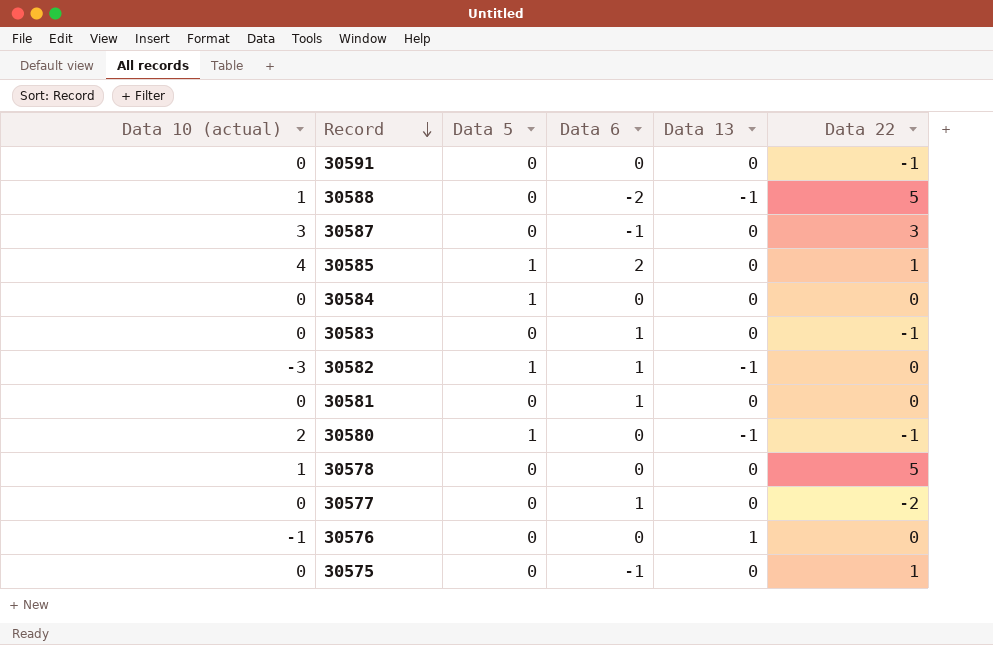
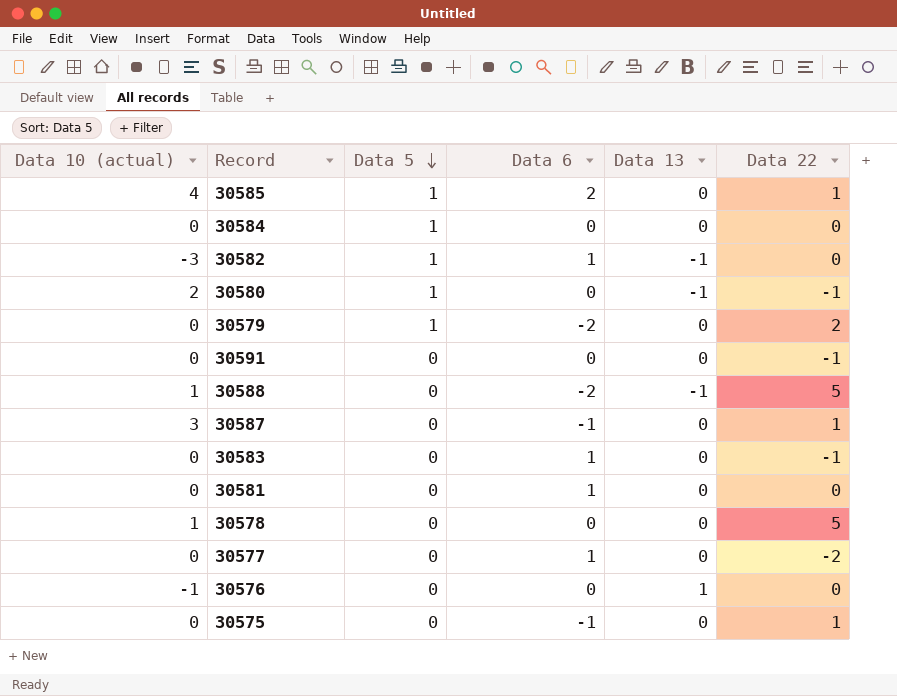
row order: Record descending -> Data 5 descending
row 30579: none -> 0 | 1 | -2 | 0 | 2
30587 | Data 22: 3 -> 1

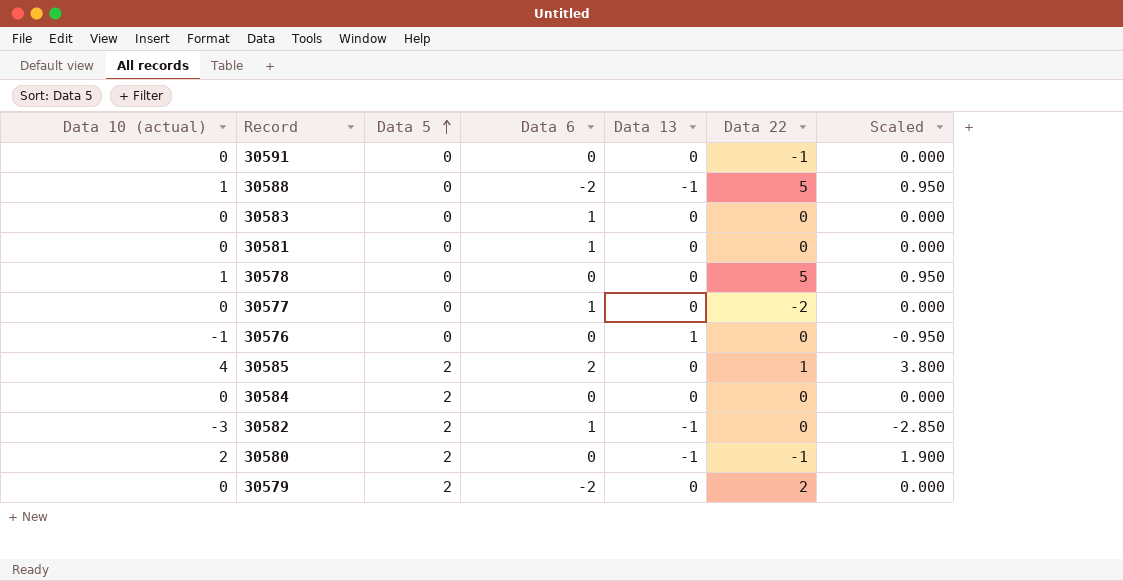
row order: Data 5 descending -> Data 5 ascending
column Scaled | formula: none -> [Data 10 (actual)] * 0.95
row 30587: 3 | 0 | -1 | 0 | 1 -> none
row 30575: 0 | 0 | -1 | 0 | 1 -> none
30583 | Data 22: -1 -> 0
30585 | Data 5: 1 -> 2
30584 | Data 5: 1 -> 2
30582 | Data 5: 1 -> 2
30580 | Data 5: 1 -> 2
30579 | Data 5: 1 -> 2

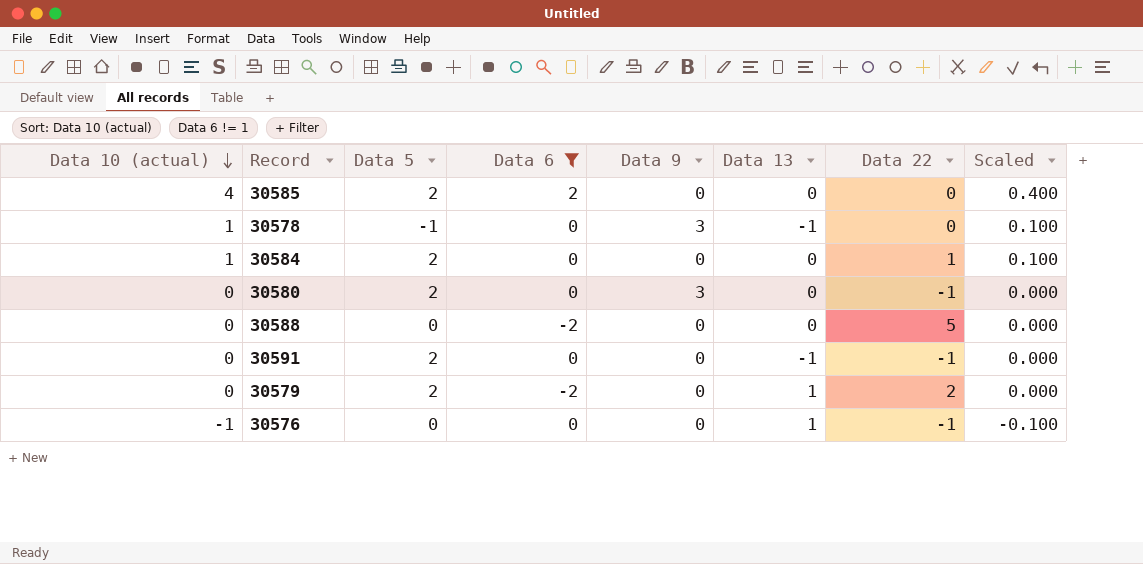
filter: none -> Data 6 != 1
row order: Data 5 ascending -> Data 10 (actual) descending
column Data 9 | position: none -> 5
column Scaled | formula: [Data 10 (actual)] * 0.95 -> [Data 10 (actual)] * 0.1
30585 | Data 22: 1 -> 0
30578 | Data 5: 0 -> -1
30578 | Data 13: 0 -> -1
30578 | Data 22: 5 -> 0
30584 | Data 10 (actual): 0 -> 1
30584 | Data 22: 0 -> 1
30580 | Data 10 (actual): 2 -> 0
30580 | Data 13: -1 -> 0
30588 | Data 10 (actual): 1 -> 0
30588 | Data 13: -1 -> 0
30591 | Data 5: 0 -> 2
30591 | Data 13: 0 -> -1
30579 | Data 13: 0 -> 1
30576 | Data 22: 0 -> -1

